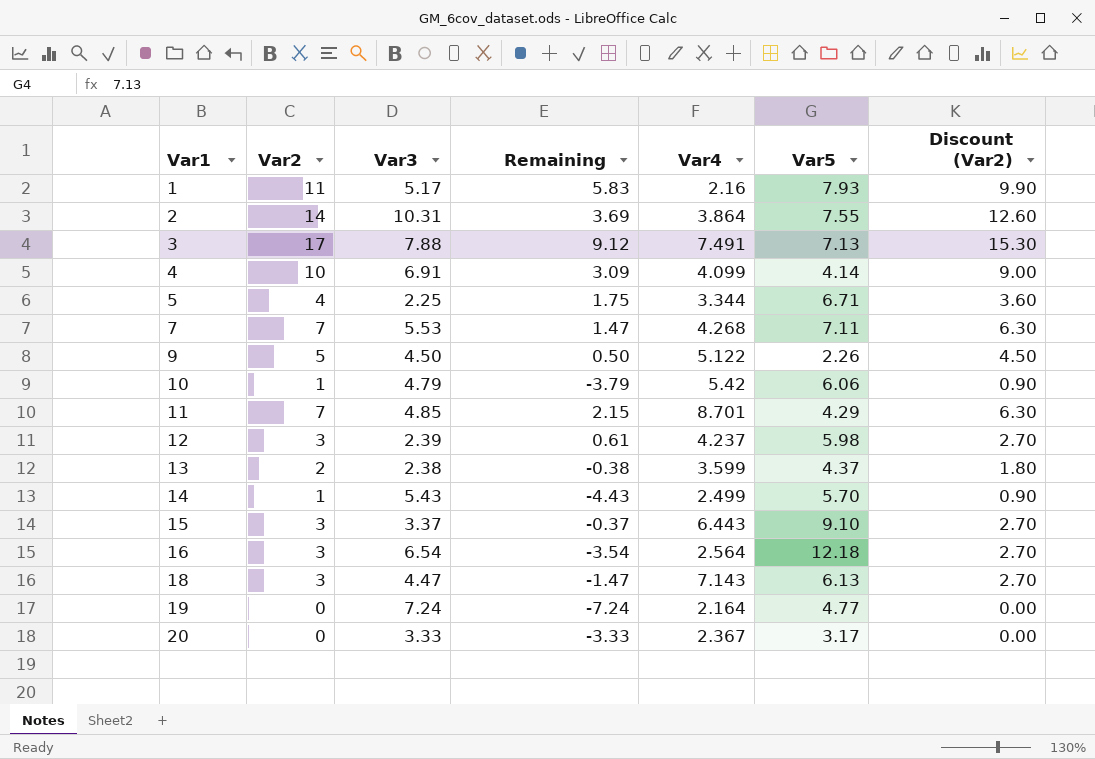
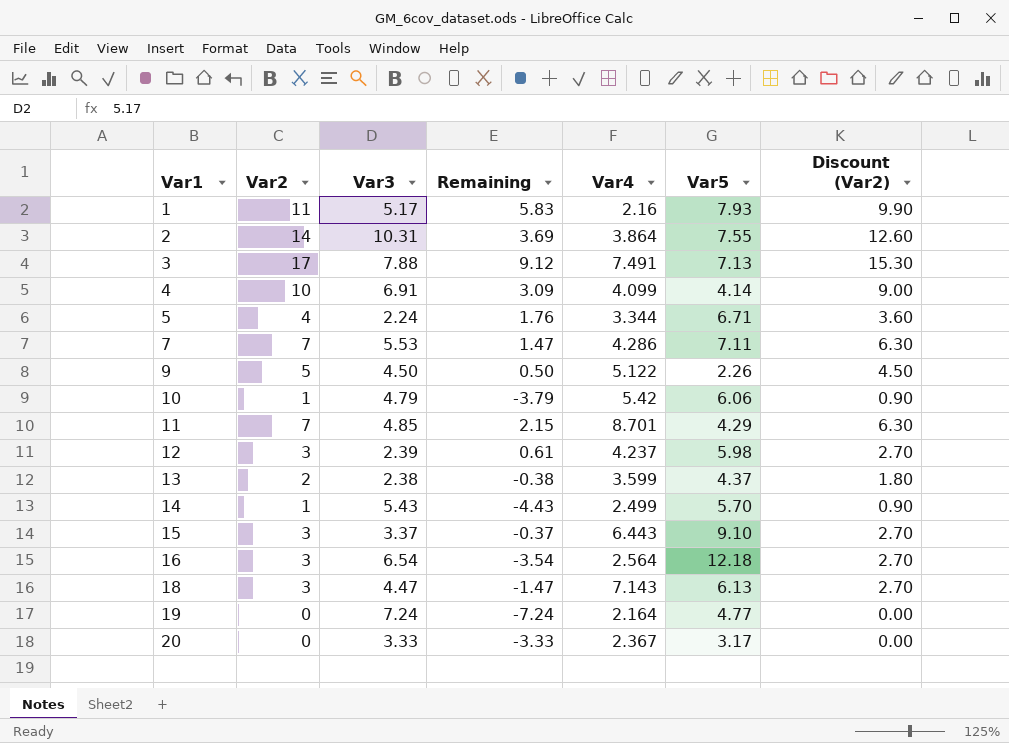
5 | Var3: 2.25 -> 2.24
5 | Remaining: 1.75 -> 1.76
7 | Var4: 4.268 -> 4.286

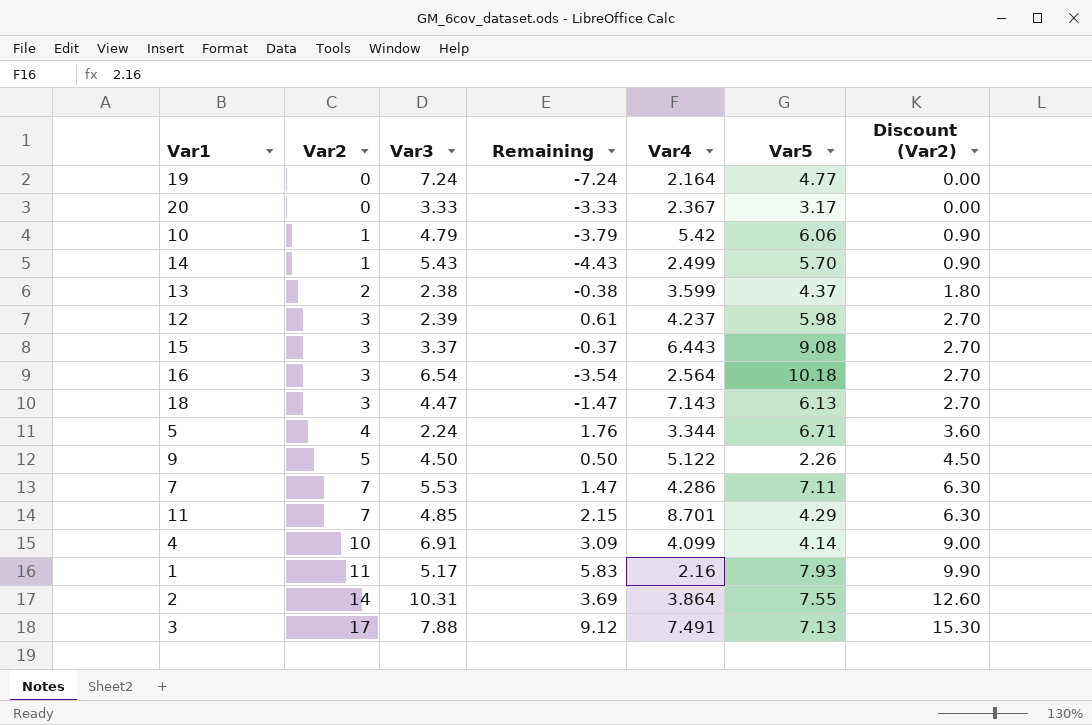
row order: Var1 ascending -> Var2 ascending
15 | Var5: 9.10 -> 9.08
16 | Var5: 12.18 -> 10.18

